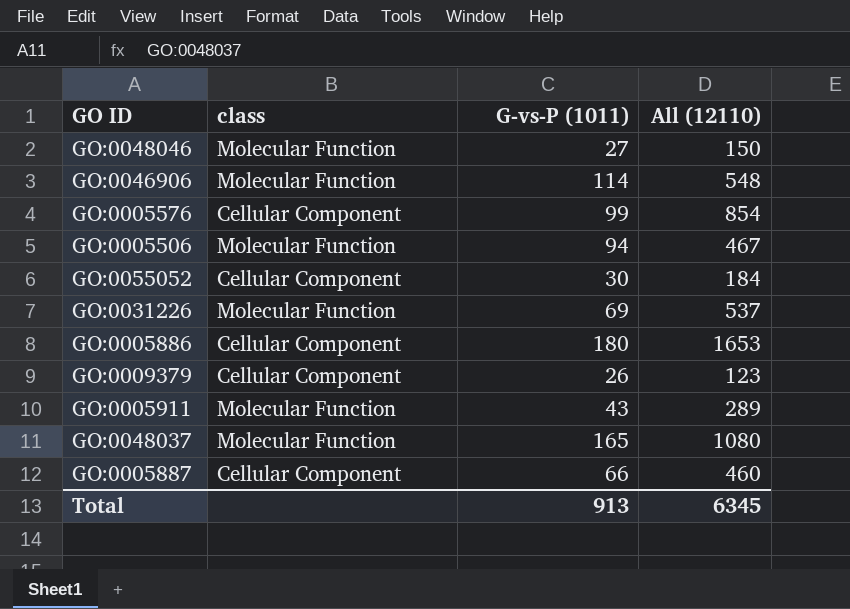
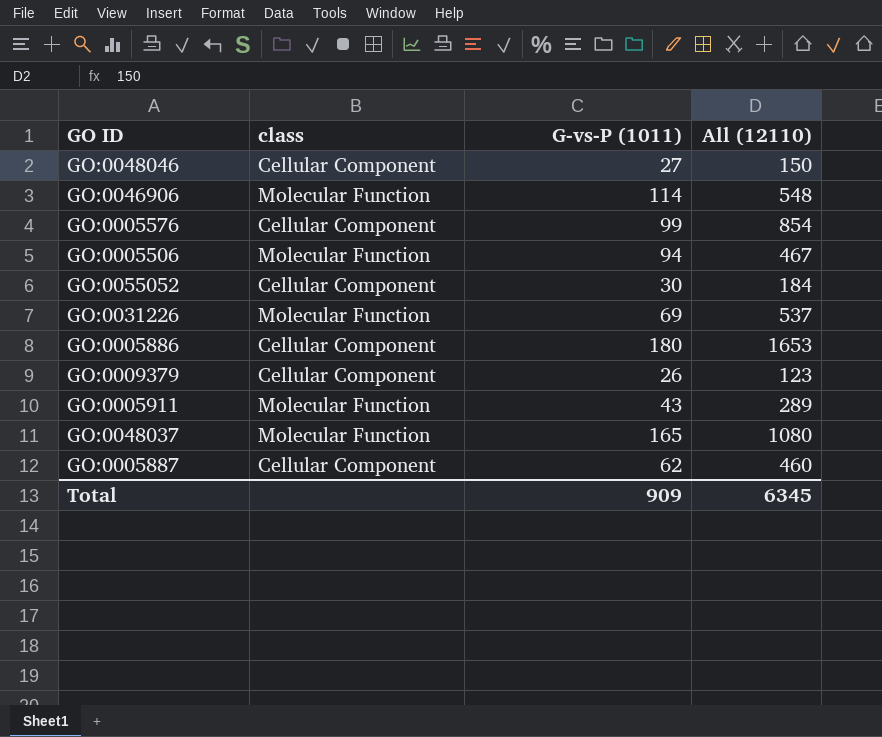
GO:0048046 | class: Molecular Function -> Cellular Component
GO:0005887 | G-vs-P (1011): 66 -> 62
Total | G-vs-P (1011): 913 -> 909

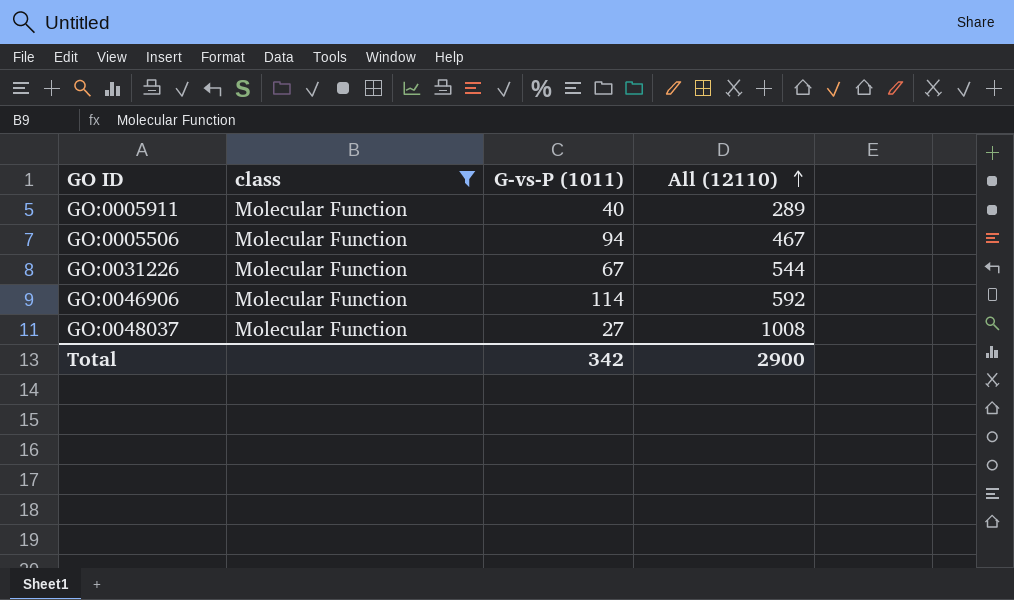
filter: none -> class = Molecular Function
row order: none -> All (12110) ascending
GO:0005911 | G-vs-P (1011): 43 -> 40
GO:0031226 | G-vs-P (1011): 69 -> 67
GO:0031226 | All (12110): 537 -> 544
GO:0046906 | All (12110): 548 -> 592
GO:0048037 | G-vs-P (1011): 165 -> 27
GO:0048037 | All (12110): 1080 -> 1008
Total | G-vs-P (1011): 909 -> 342
Total | All (12110): 6345 -> 2900

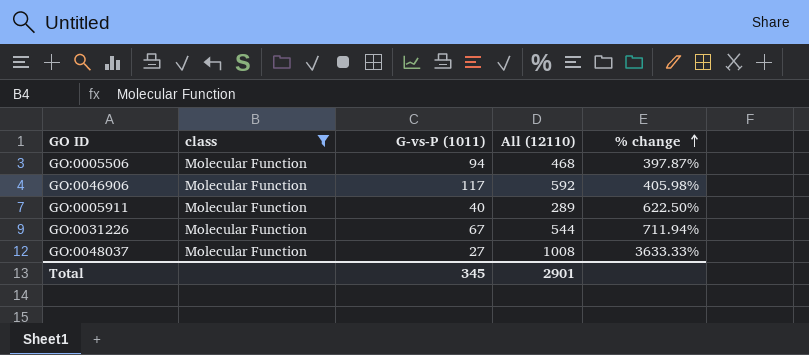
row order: All (12110) ascending -> % change ascending
column % change | formula: none -> ([All (12110)] - [G-vs-P (1011)]) / [G-vs-P (1011)]
GO:0005506 | All (12110): 467 -> 468
GO:0046906 | G-vs-P (1011): 114 -> 117
Total | G-vs-P (1011): 342 -> 345
Total | All (12110): 2900 -> 2901

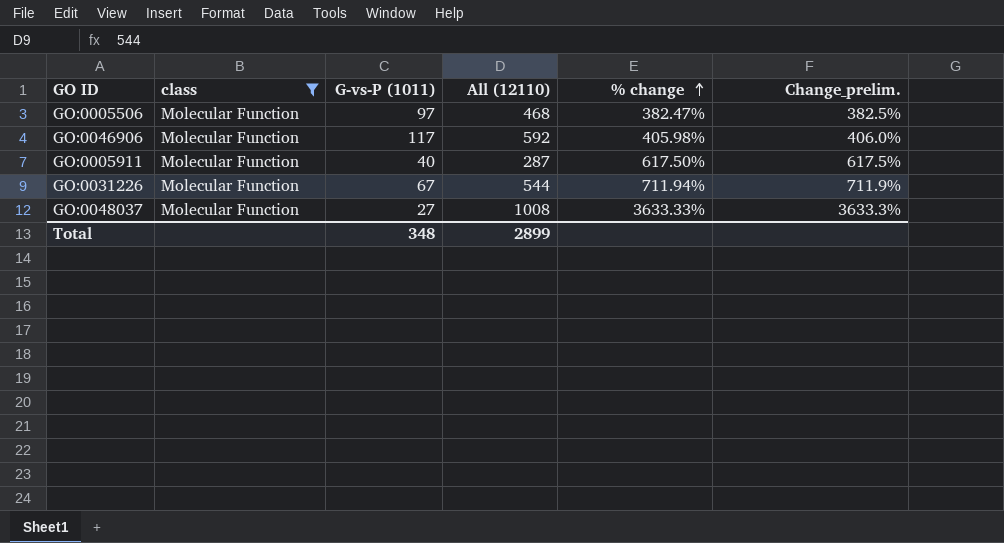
column Change_prelim. | formula: none -> ([All (12110)] - [G-vs-P (1011)]) / [G-vs-P (1011)]
GO:0005506 | G-vs-P (1011): 94 -> 97
GO:0005506 | % change: 397.87% -> 382.47%
GO:0005911 | All (12110): 289 -> 287
GO:0005911 | % change: 622.50% -> 617.50%
Total | G-vs-P (1011): 345 -> 348
Total | All (12110): 2901 -> 2899

